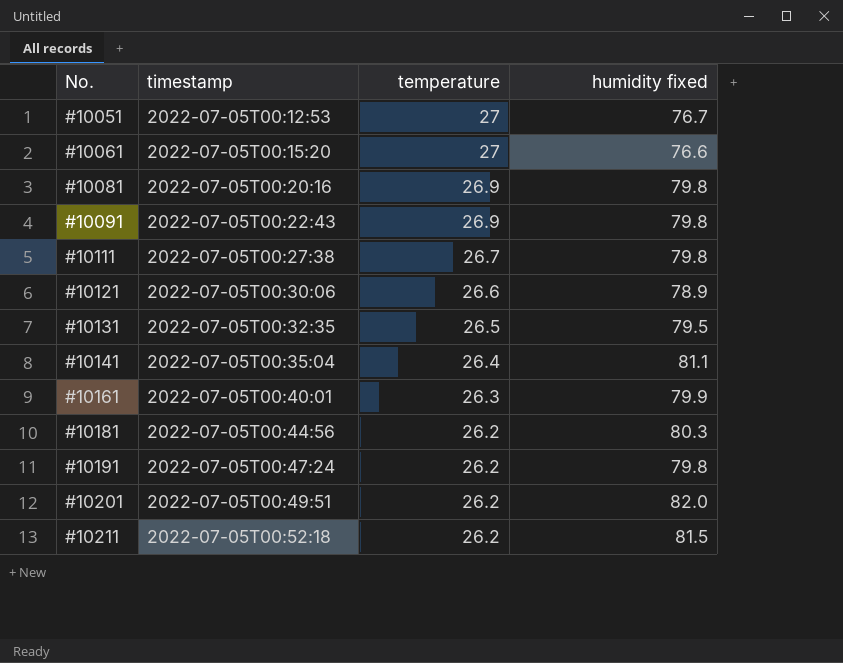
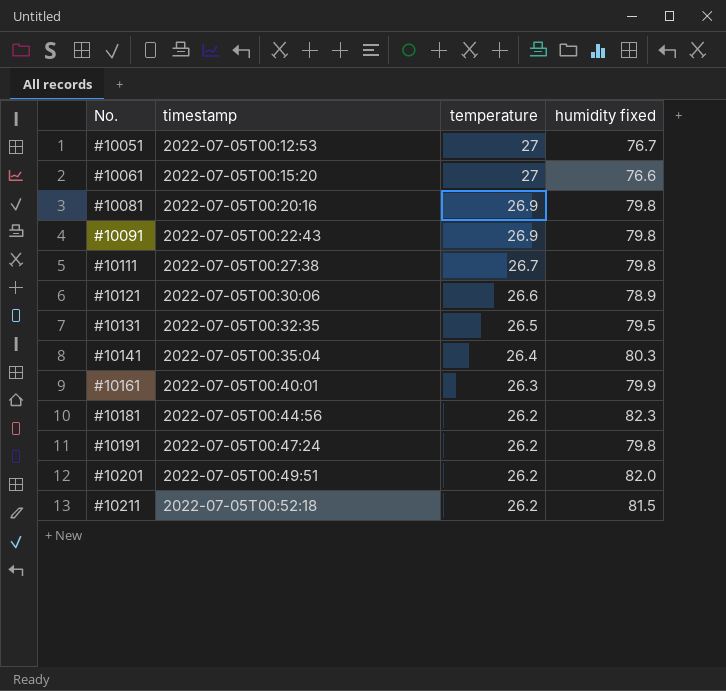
#10141 | humidity fixed: 81.1 -> 80.3
#10181 | humidity fixed: 80.3 -> 82.3

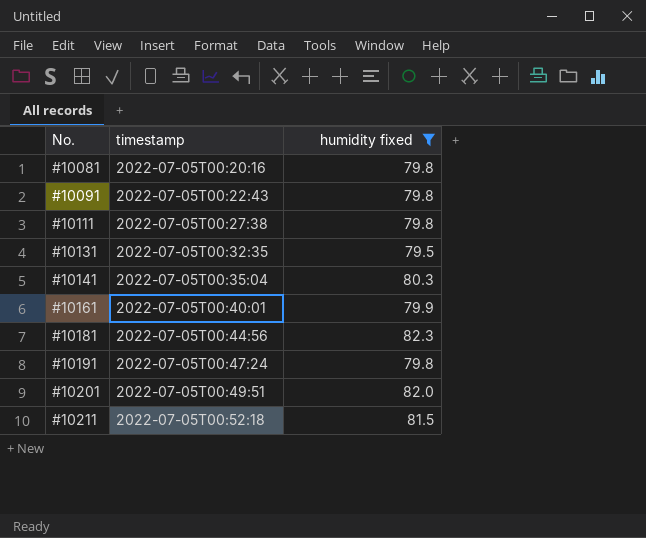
filter: none -> humidity fixed >= 79.5
column temperature | position: 3 -> none

